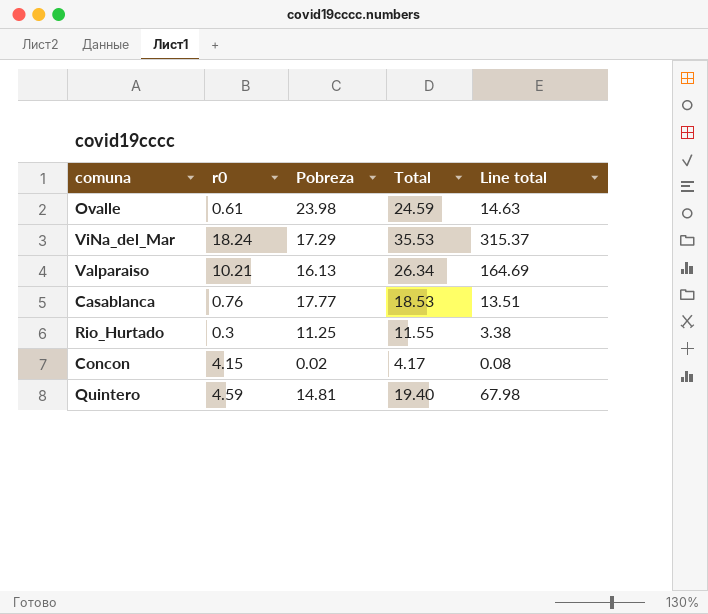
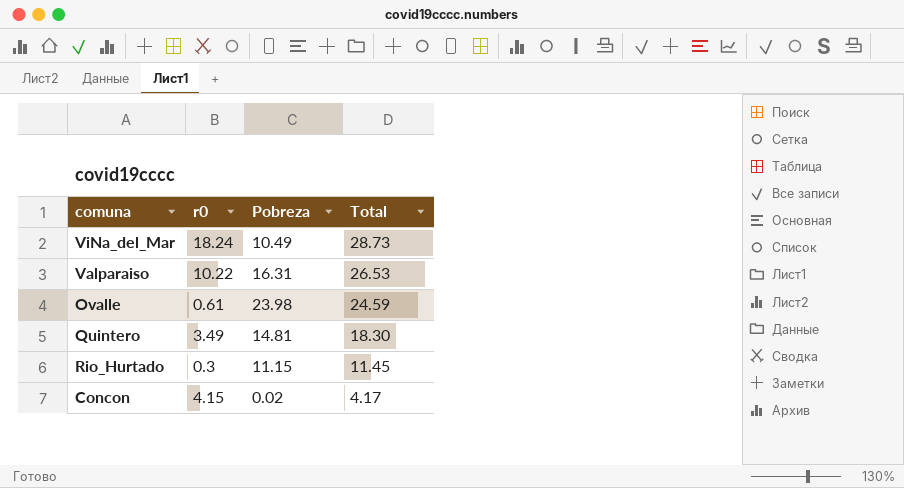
row order: none -> Total descending
column Line total | formula: [r0] * [Pobreza] -> none
row Casablanca: 0.76 | 17.77 | 18.53 | 13.51 -> none
ViNa_del_Mar | Pobreza: 17.29 -> 10.49
ViNa_del_Mar | Total: 35.53 -> 28.73
Valparaiso | r0: 10.21 -> 10.22
Valparaiso | Pobreza: 16.13 -> 16.31
Valparaiso | Total: 26.34 -> 26.53
Quintero | r0: 4.59 -> 3.49
Quintero | Total: 19.40 -> 18.30
Rio_Hurtado | Pobreza: 11.25 -> 11.15
Rio_Hurtado | Total: 11.55 -> 11.45

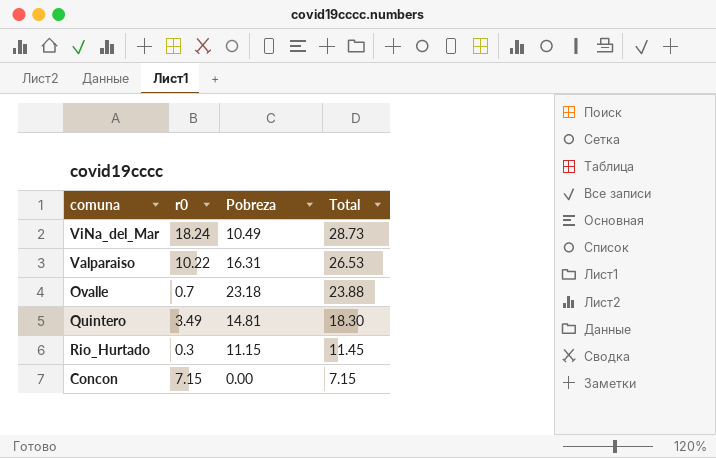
Ovalle | r0: 0.61 -> 0.7
Ovalle | Pobreza: 23.98 -> 23.18
Ovalle | Total: 24.59 -> 23.88
Concon | r0: 4.15 -> 7.15
Concon | Pobreza: 0.02 -> 0.00
Concon | Total: 4.17 -> 7.15

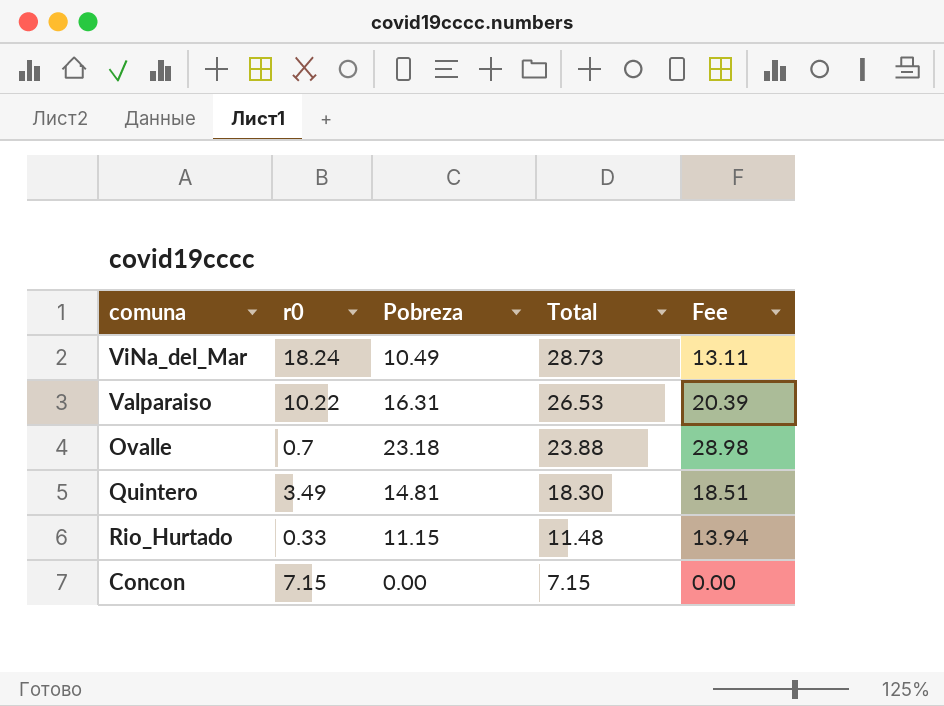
column Fee | formula: none -> [Pobreza] * 1.25
Rio_Hurtado | r0: 0.3 -> 0.33
Rio_Hurtado | Total: 11.45 -> 11.48

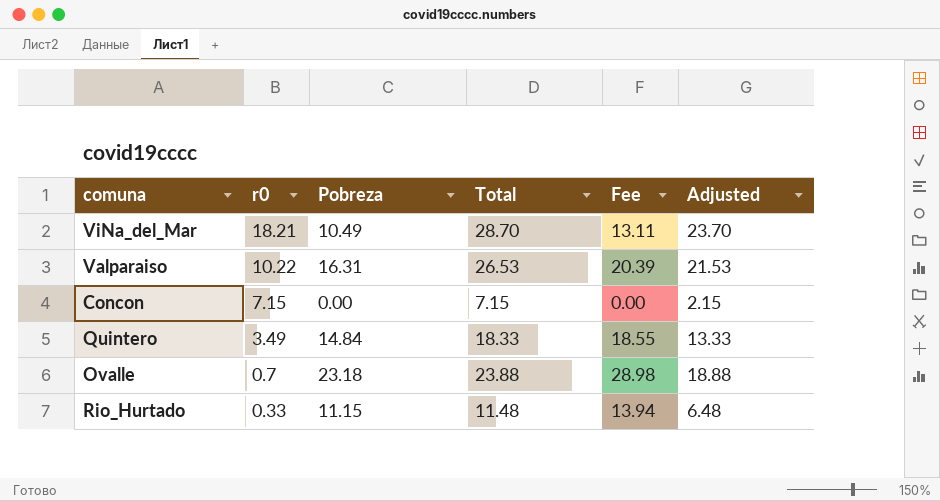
row order: Total descending -> r0 descending
column Adjusted | formula: none -> [Total] - 5
ViNa_del_Mar | r0: 18.24 -> 18.21
ViNa_del_Mar | Total: 28.73 -> 28.70
Quintero | Pobreza: 14.81 -> 14.84
Quintero | Total: 18.30 -> 18.33
Quintero | Fee: 18.51 -> 18.55

